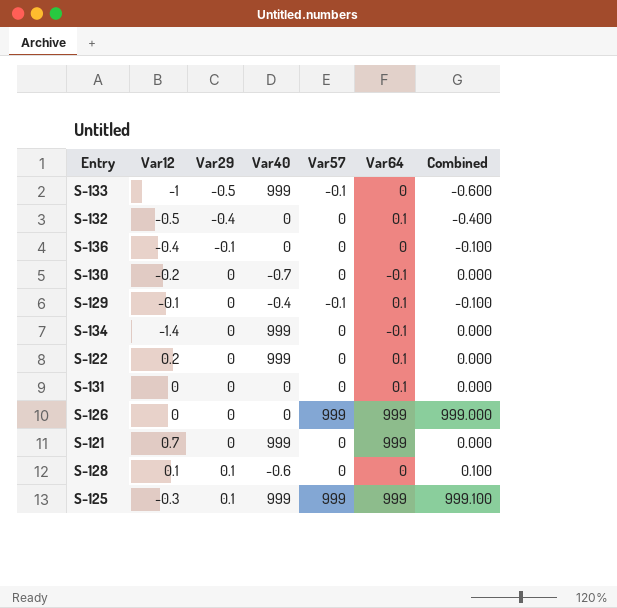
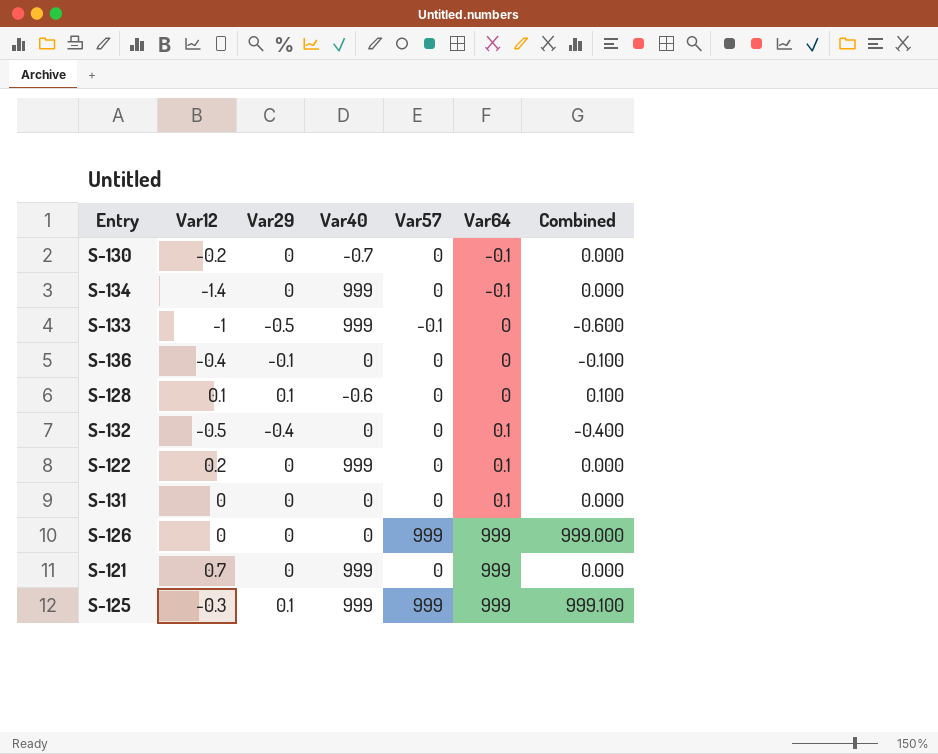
row order: Var29 ascending -> Var64 ascending
row S-129: -0.1 | 0 | -0.4 | -0.1 | 0.1 | -0.100 -> none

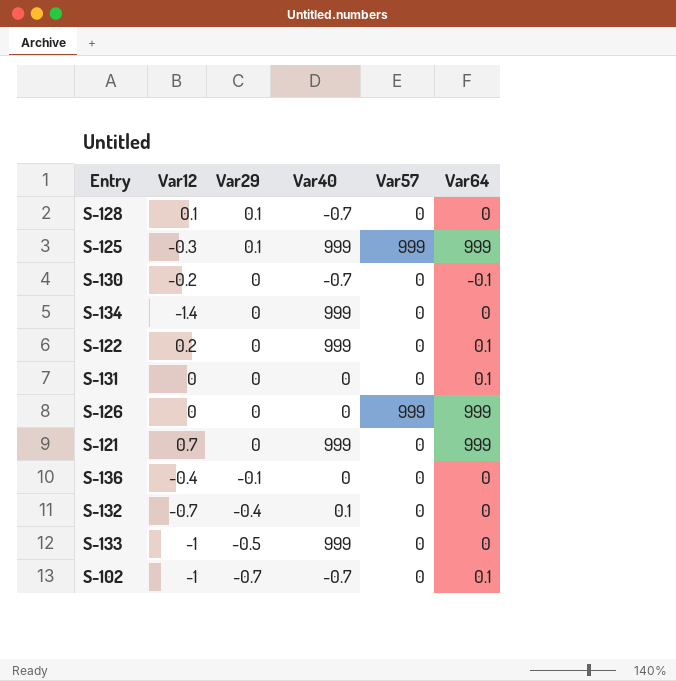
row order: Var64 ascending -> Var29 descending
column Combined | formula: [Var29] + [Var57] -> none
S-128 | Var40: -0.6 -> -0.7
S-134 | Var64: -0.1 -> 0
S-132 | Var12: -0.5 -> -0.7
S-132 | Var40: 0 -> 0.1
S-132 | Var64: 0.1 -> 0
S-133 | Var57: -0.1 -> 0
row S-102: none -> -1 | -0.7 | -0.7 | 0 | 0.1

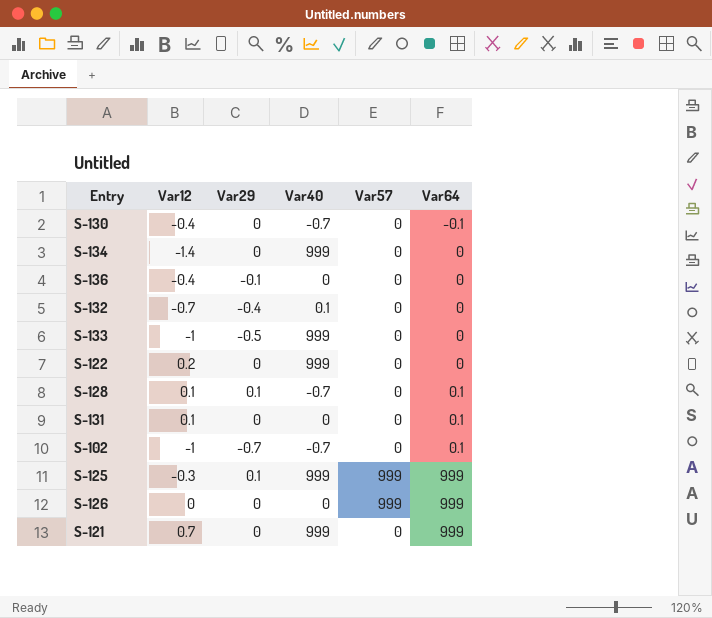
row order: Var29 descending -> Var64 ascending
S-130 | Var12: -0.2 -> -0.4
S-122 | Var64: 0.1 -> 0
S-128 | Var64: 0 -> 0.1
S-131 | Var12: 0 -> 0.1

